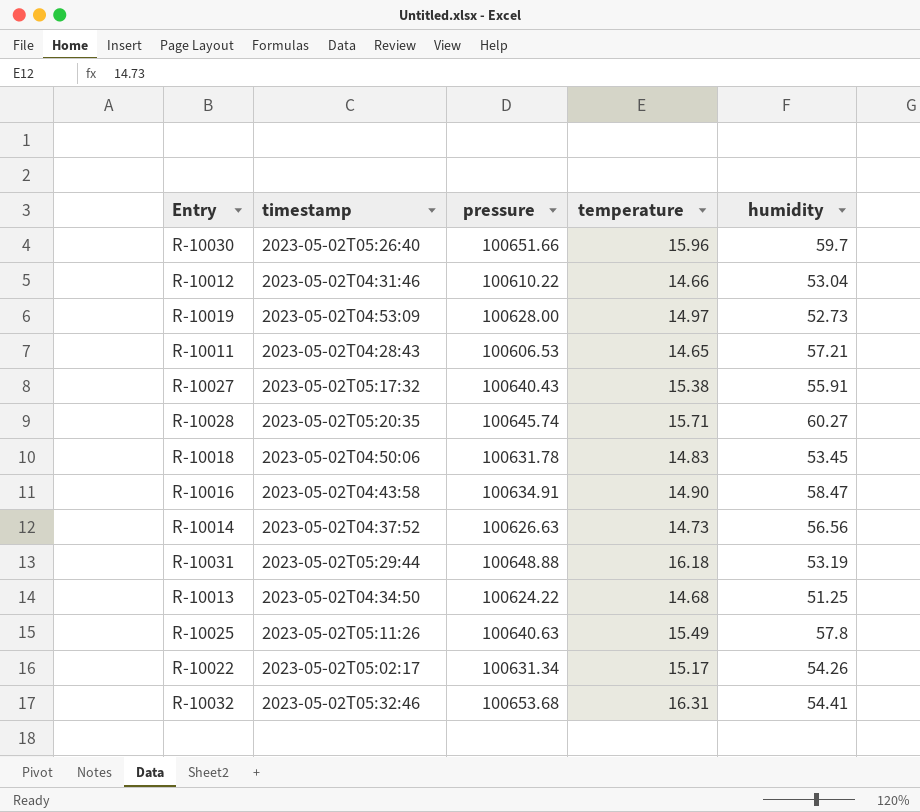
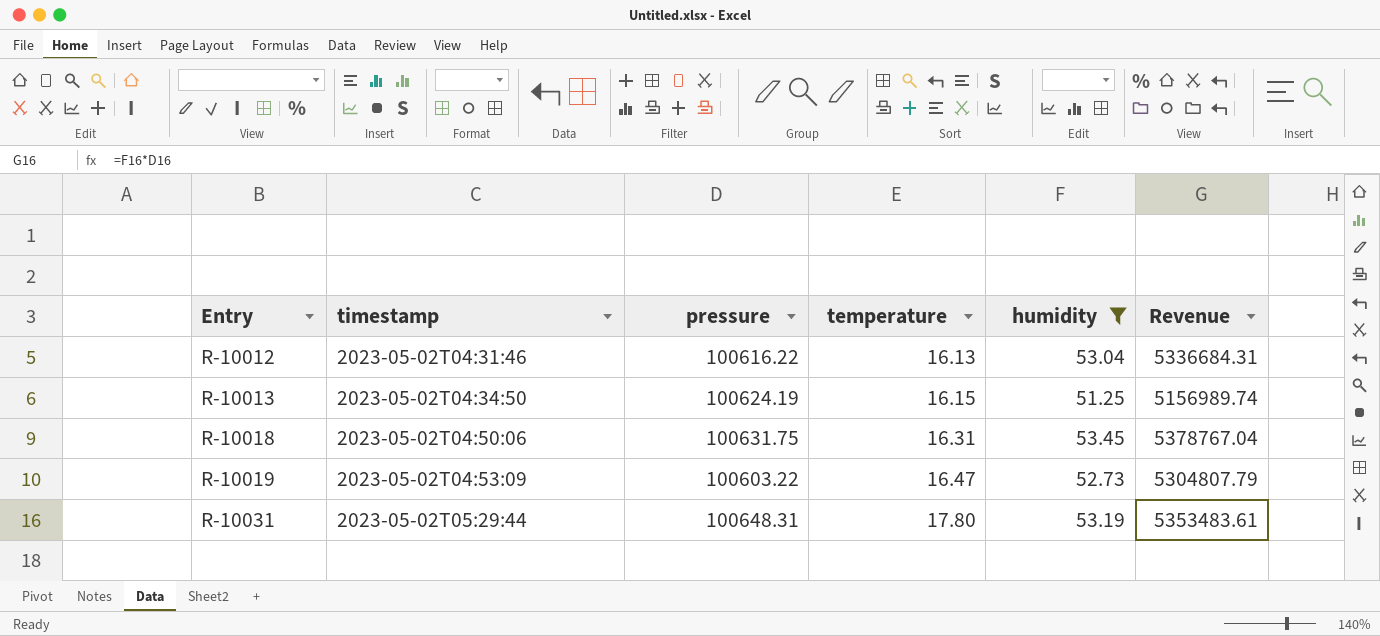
filter: none -> humidity <= 53.45
row order: none -> Entry ascending
column Revenue | formula: none -> [pressure] * [humidity]
R-10012 | pressure: 100610.22 -> 100616.22
R-10012 | temperature: 14.66 -> 16.13
R-10013 | pressure: 100624.22 -> 100624.19
R-10013 | temperature: 14.68 -> 16.15
R-10018 | pressure: 100631.78 -> 100631.75
R-10018 | temperature: 14.83 -> 16.31
R-10019 | pressure: 100628.00 -> 100603.22
R-10019 | temperature: 14.97 -> 16.47
R-10031 | pressure: 100648.88 -> 100648.31
R-10031 | temperature: 16.18 -> 17.80

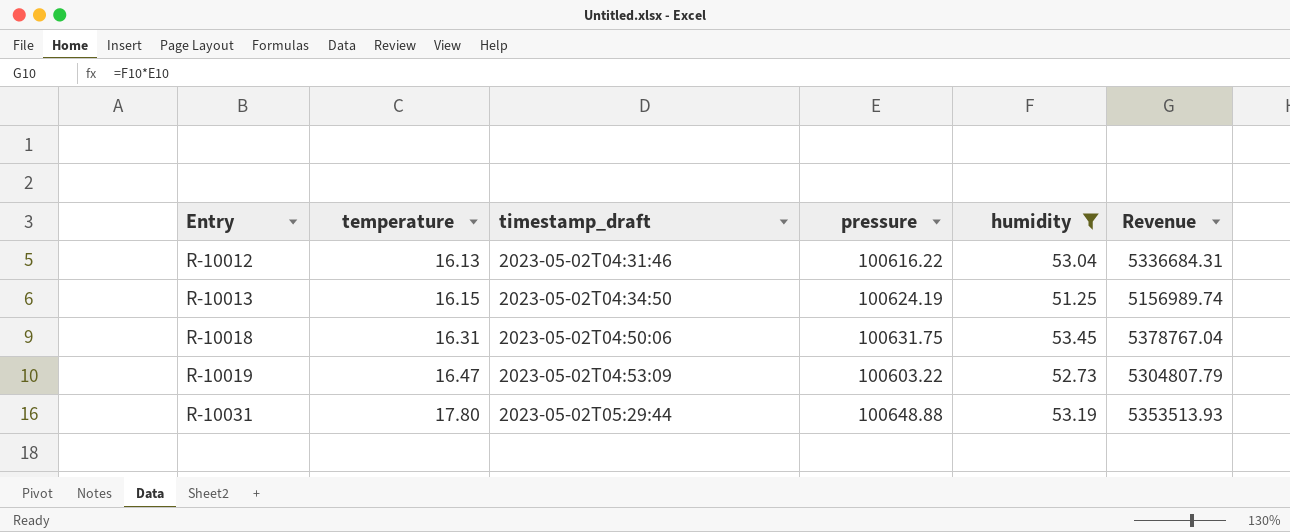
column temperature | position: 4 -> 2
column name: timestamp -> timestamp_draft
R-10031 | pressure: 100648.31 -> 100648.88
R-10031 | Revenue: 5353483.61 -> 5353513.93

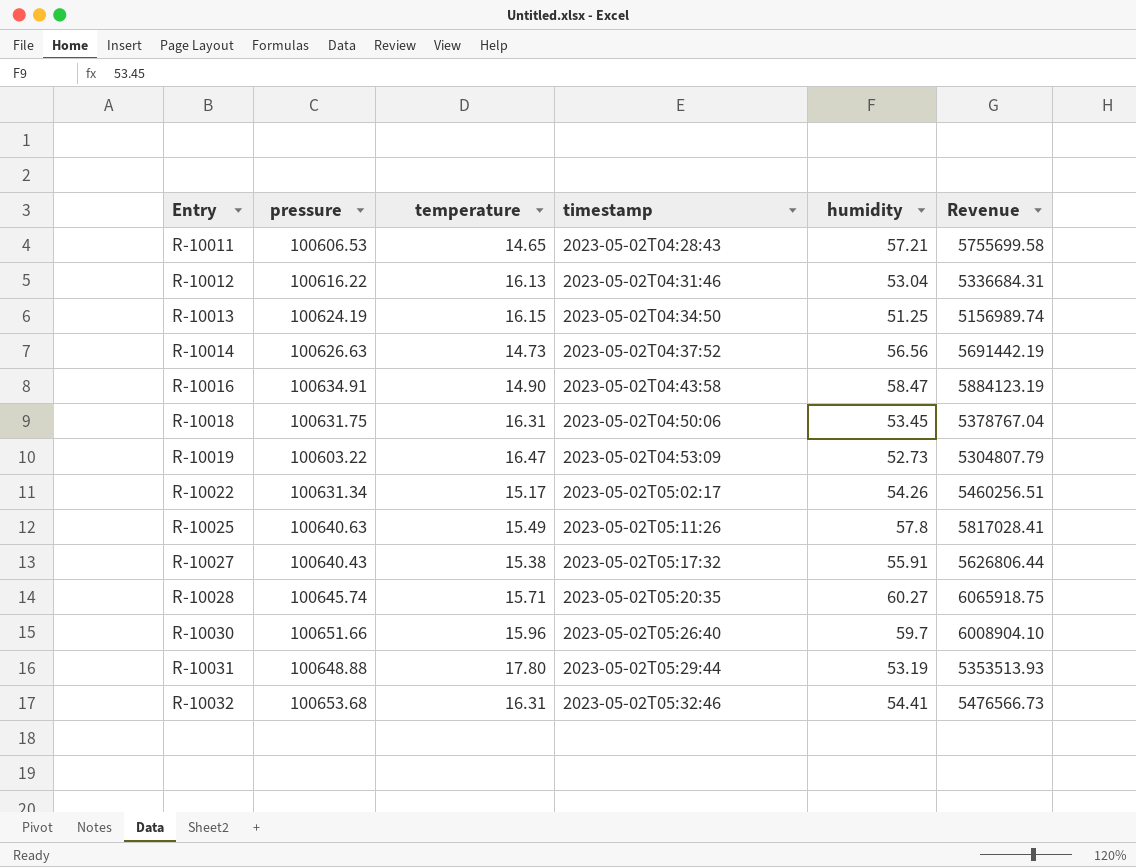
filter: humidity <= 53.45 -> none
column pressure | position: 4 -> 2
column name: timestamp_draft -> timestamp

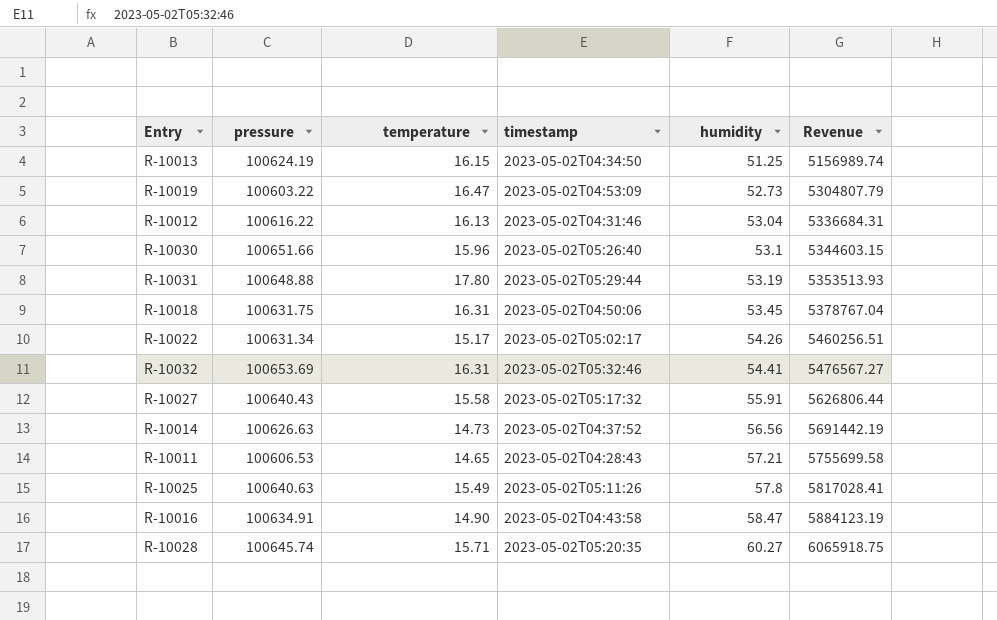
row order: Entry ascending -> humidity ascending
R-10030 | humidity: 59.7 -> 53.1
R-10030 | Revenue: 6008904.10 -> 5344603.15
R-10032 | pressure: 100653.68 -> 100653.69
R-10032 | Revenue: 5476566.73 -> 5476567.27
R-10027 | temperature: 15.38 -> 15.58

